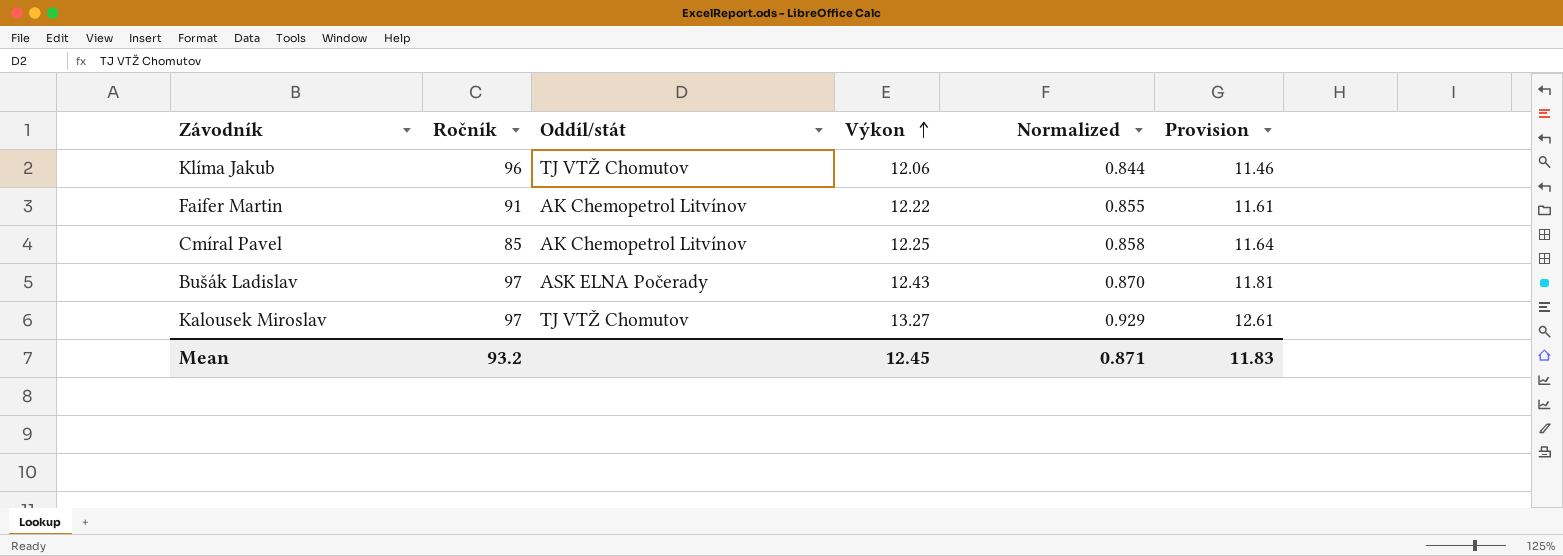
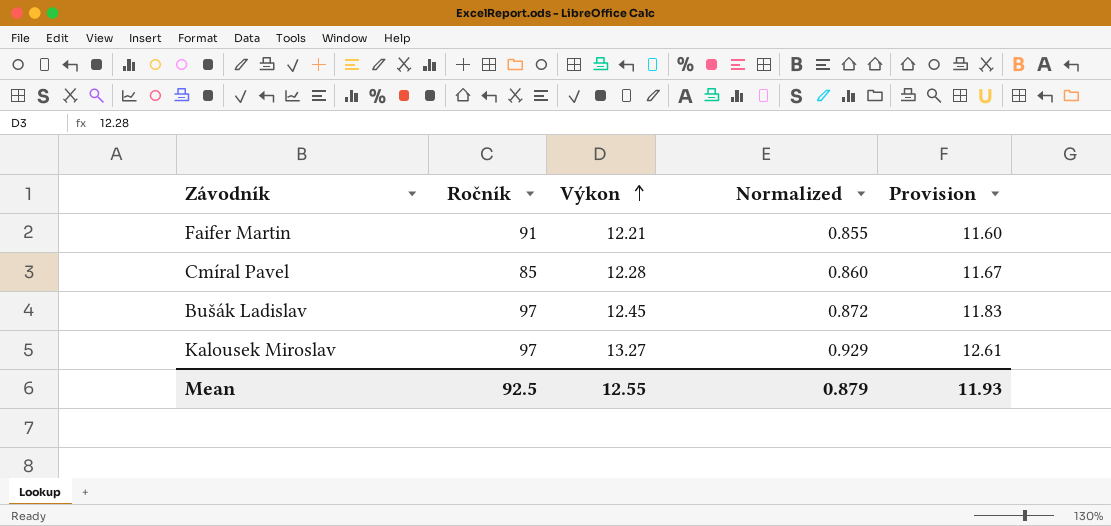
column Oddíl/stát | position: 3 -> none
row Klíma Jakub: 96 | TJ VTŽ Chomutov | 12.06 | 0.844 | 11.46 -> none
Faifer Martin | Výkon: 12.22 -> 12.21
Faifer Martin | Provision: 11.61 -> 11.60
Cmíral Pavel | Výkon: 12.25 -> 12.28
Cmíral Pavel | Normalized: 0.858 -> 0.860
Cmíral Pavel | Provision: 11.64 -> 11.67
Bušák Ladislav | Výkon: 12.43 -> 12.45
Bušák Ladislav | Normalized: 0.870 -> 0.872
Bušák Ladislav | Provision: 11.81 -> 11.83
Mean | Ročník: 93.2 -> 92.5
Mean | Výkon: 12.45 -> 12.55
Mean | Normalized: 0.871 -> 0.879
Mean | Provision: 11.83 -> 11.93

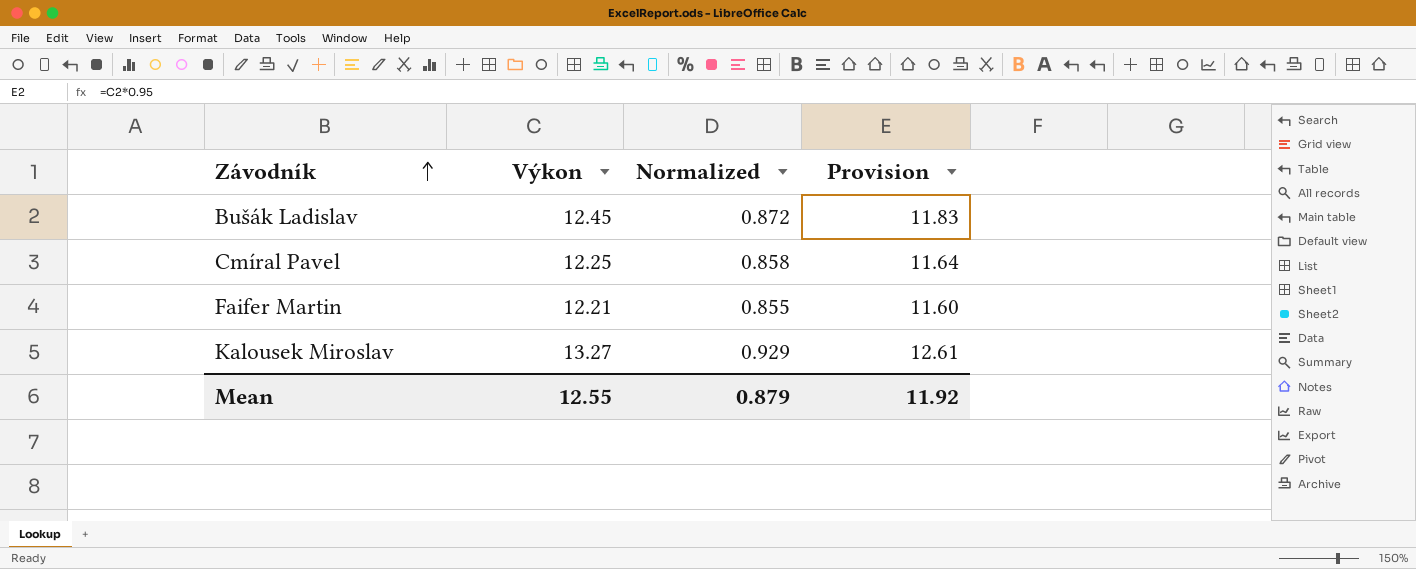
row order: Výkon ascending -> Závodník ascending
column Ročník | position: 2 -> none
Cmíral Pavel | Výkon: 12.28 -> 12.25
Cmíral Pavel | Normalized: 0.860 -> 0.858
Cmíral Pavel | Provision: 11.67 -> 11.64
Mean | Provision: 11.93 -> 11.92

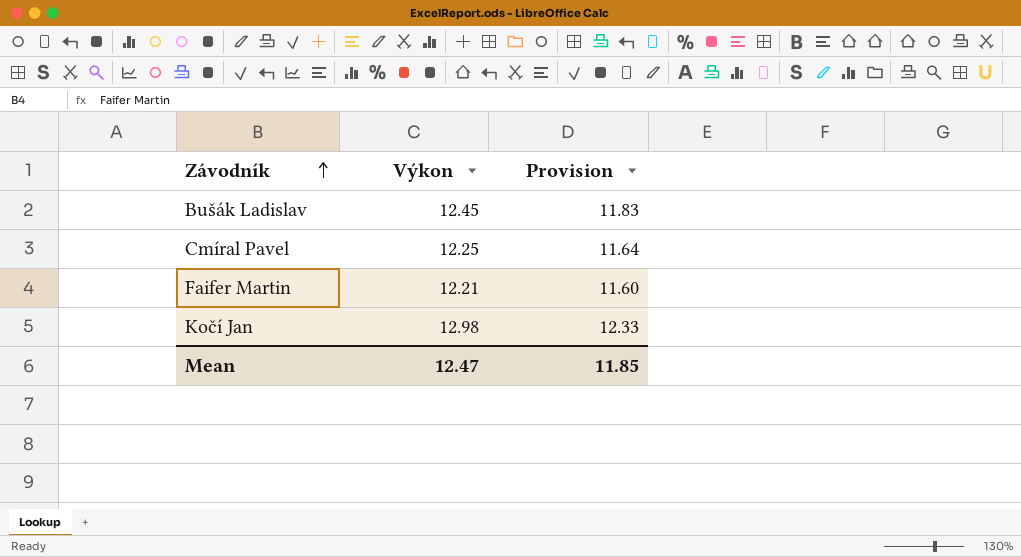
column Normalized | formula: [Výkon] * 0.07 -> none
row Kalousek Miroslav: 13.27 | 0.929 | 12.61 -> none
row Kočí Jan: none -> 12.98 | 12.33
Mean | Výkon: 12.55 -> 12.47
Mean | Provision: 11.92 -> 11.85

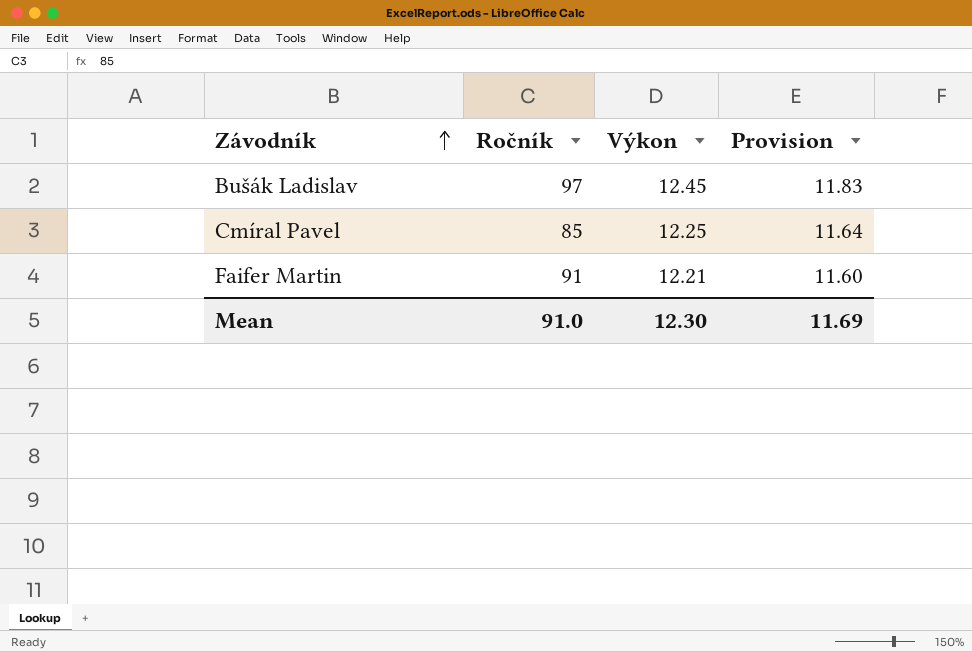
column Ročník | position: none -> 2
row Kočí Jan: 12.98 | 12.33 -> none
Mean | Výkon: 12.47 -> 12.30
Mean | Provision: 11.85 -> 11.69

